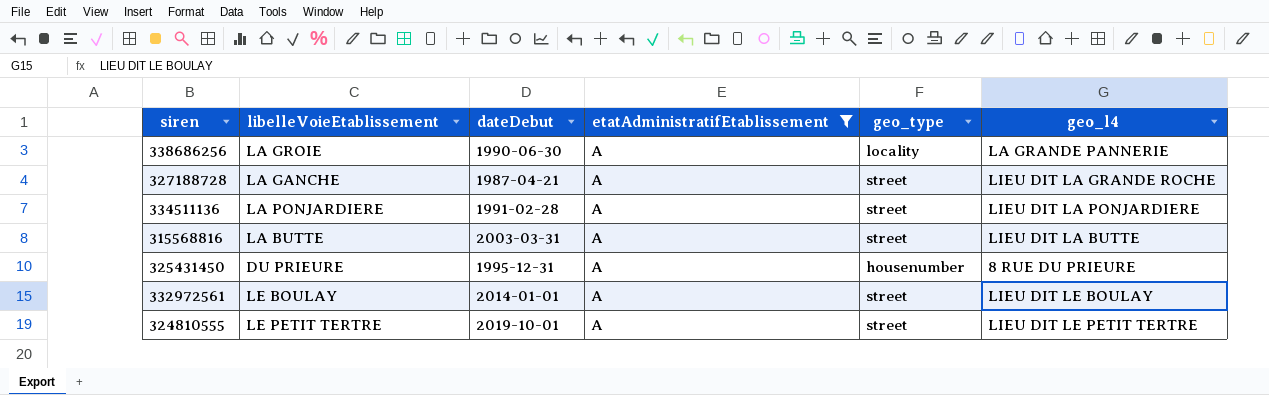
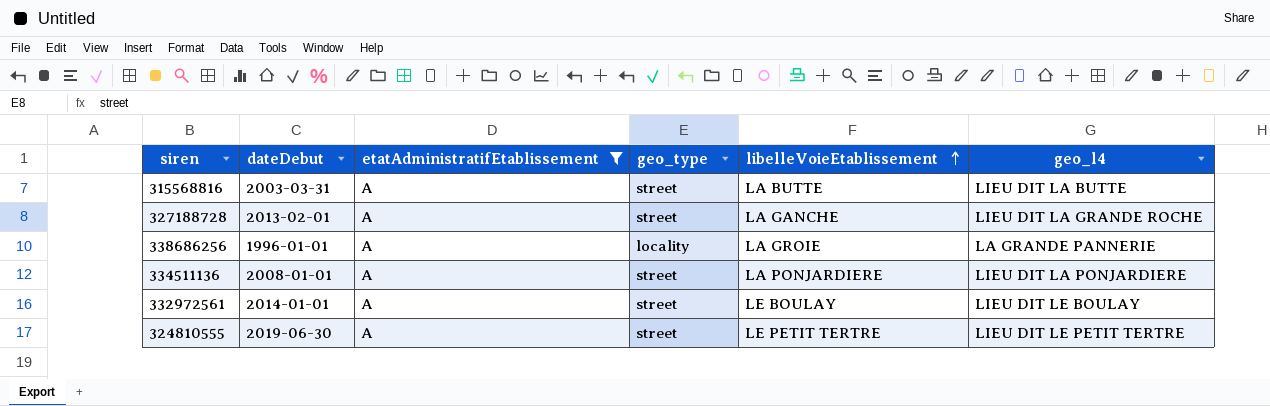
row order: none -> libelleVoieEtablissement ascending
column libelleVoieEtablissement | position: 2 -> 5
row 325431450: DU PRIEURE | 1995-12-31 | A | housenumber | 8 RUE DU PRIEURE -> none
327188728 | dateDebut: 1987-04-21 -> 2013-02-01
338686256 | dateDebut: 1990-06-30 -> 1996-01-01
334511136 | dateDebut: 1991-02-28 -> 2008-01-01
324810555 | dateDebut: 2019-10-01 -> 2019-06-30

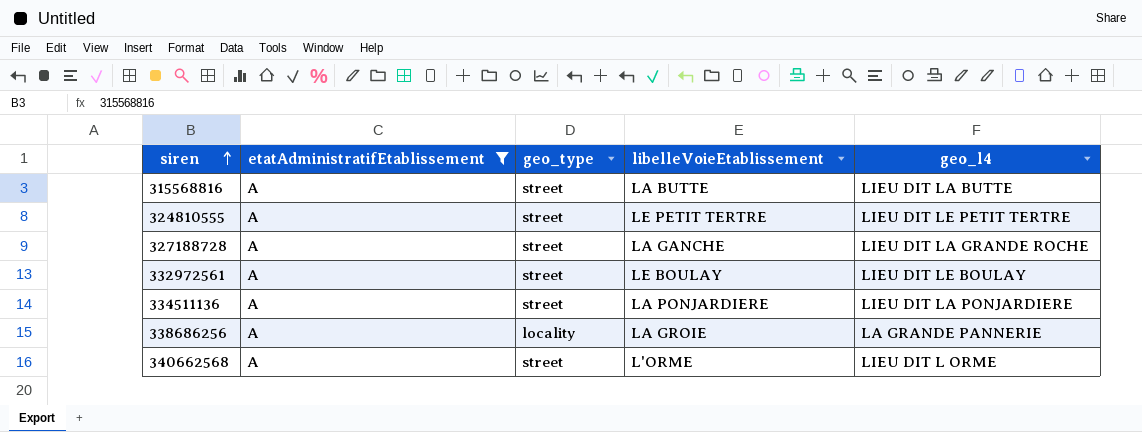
row order: libelleVoieEtablissement ascending -> siren ascending
column dateDebut | position: 2 -> none
row 340662568: none -> A | street | L'ORME | LIEU DIT L ORME

